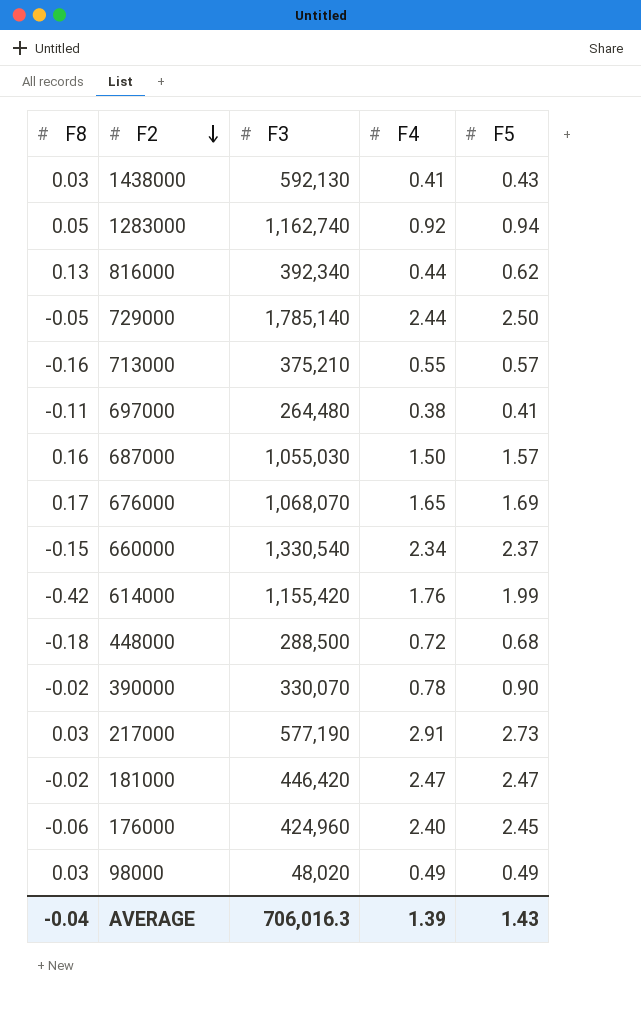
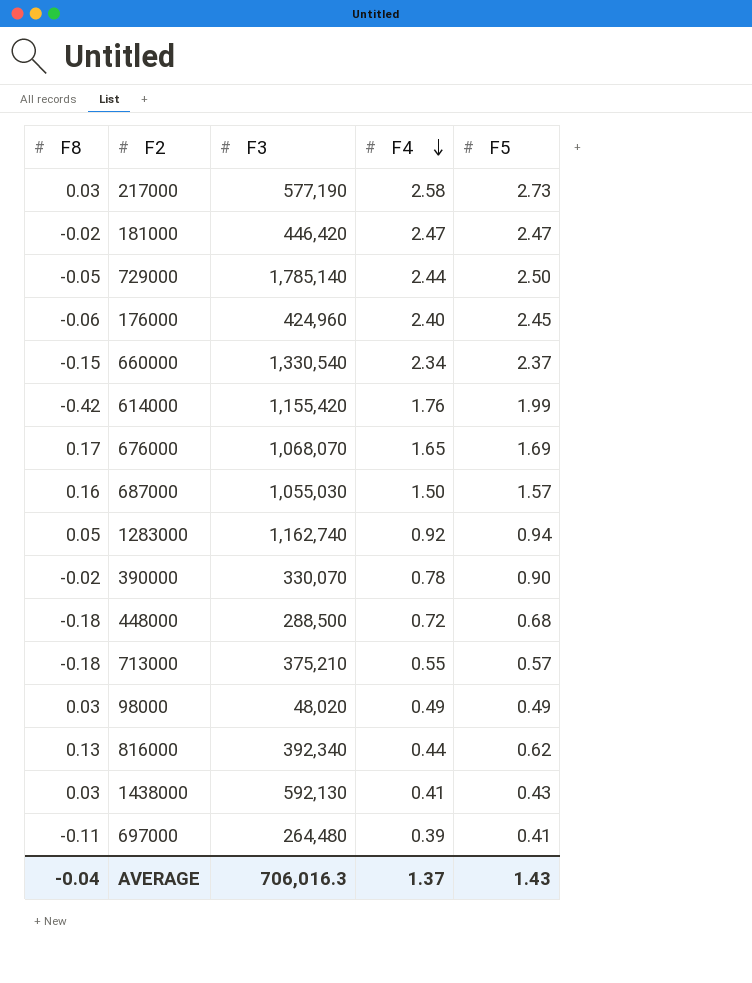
row order: F2 descending -> F4 descending
217000 | F4: 2.91 -> 2.58
713000 | F8: -0.16 -> -0.18
697000 | F4: 0.38 -> 0.39
AVERAGE | F4: 1.39 -> 1.37

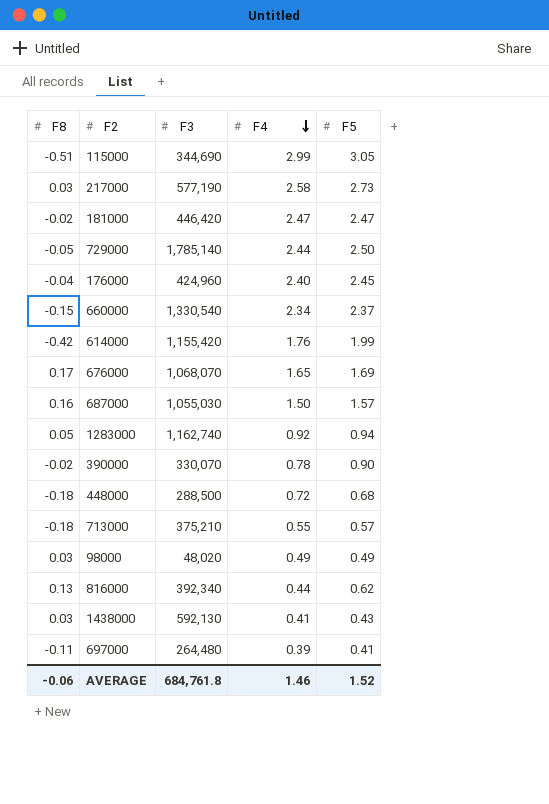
row 115000: none -> -0.51 | 344,690 | 2.99 | 3.05
176000 | F8: -0.06 -> -0.04
AVERAGE | F8: -0.04 -> -0.06
AVERAGE | F3: 706,016.3 -> 684,761.8
AVERAGE | F4: 1.37 -> 1.46
AVERAGE | F5: 1.43 -> 1.52

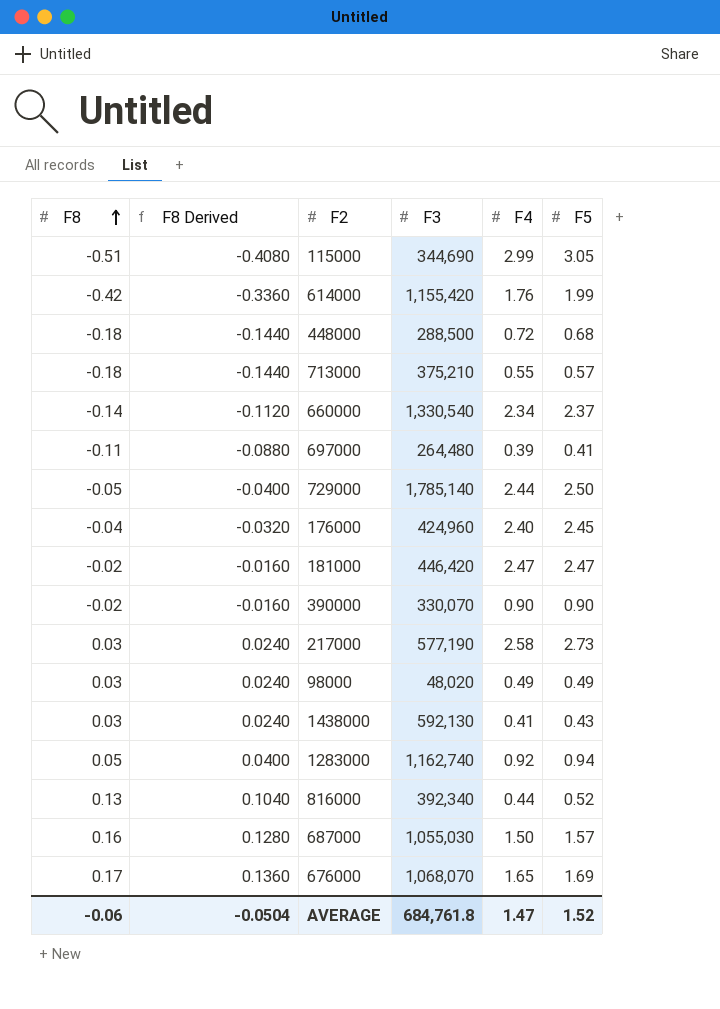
row order: F4 descending -> F8 ascending
column F8 Derived | formula: none -> [F8] * 0.8
660000 | F8: -0.15 -> -0.14
390000 | F4: 0.78 -> 0.90
816000 | F5: 0.62 -> 0.52
AVERAGE | F4: 1.46 -> 1.47

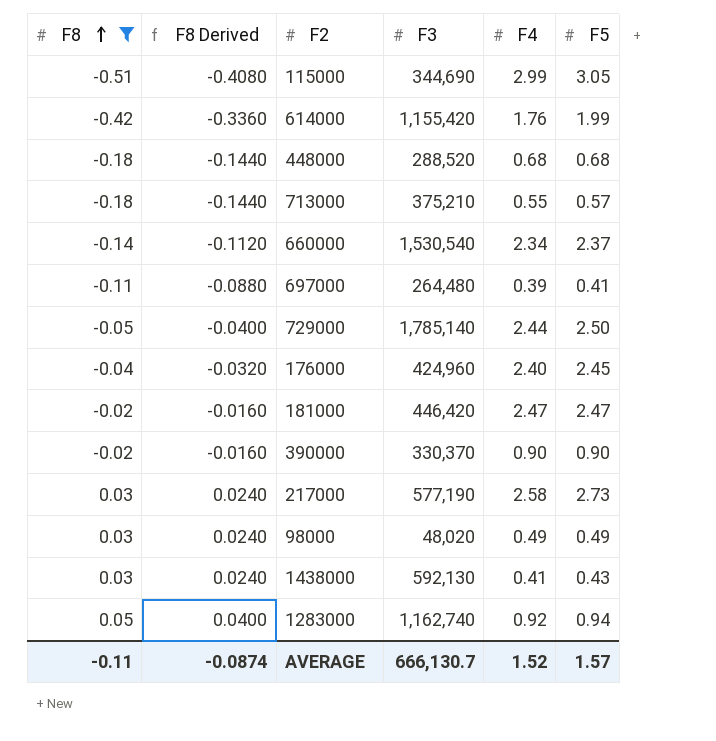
filter: none -> F8 <= 0.05
448000 | F3: 288,500 -> 288,520
448000 | F4: 0.72 -> 0.68
660000 | F3: 1,330,540 -> 1,530,540
390000 | F3: 330,070 -> 330,370
AVERAGE | F8: -0.06 -> -0.11
AVERAGE | F8 Derived: -0.0504 -> -0.0874
AVERAGE | F3: 684,761.8 -> 666,130.7
AVERAGE | F4: 1.47 -> 1.52
AVERAGE | F5: 1.52 -> 1.57

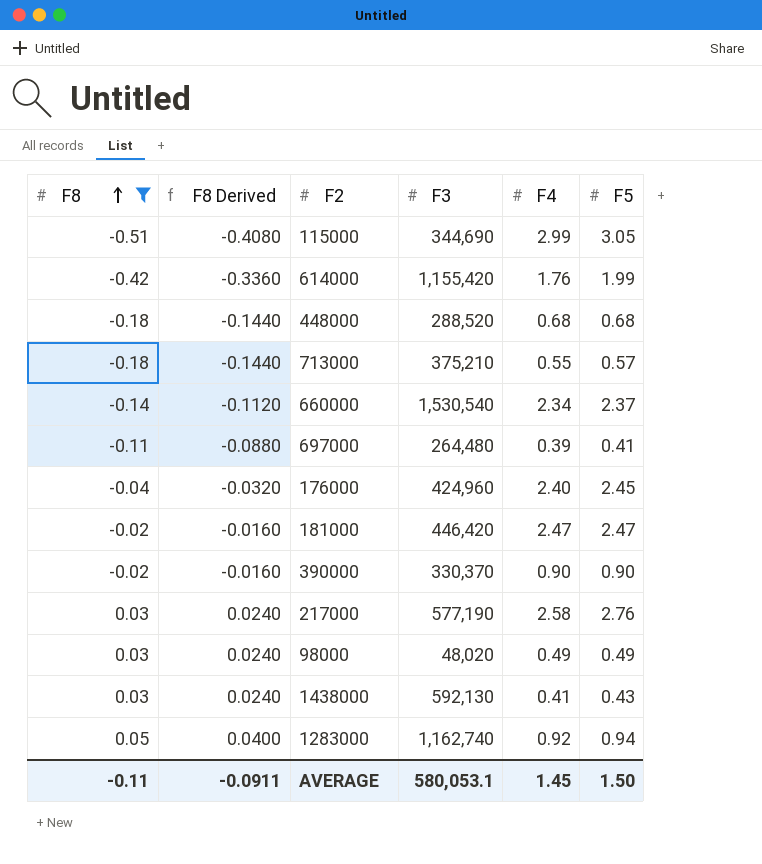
row 729000: -0.05 | -0.0400 | 1,785,140 | 2.44 | 2.50 -> none
217000 | F5: 2.73 -> 2.76
AVERAGE | F8 Derived: -0.0874 -> -0.0911
AVERAGE | F3: 666,130.7 -> 580,053.1
AVERAGE | F4: 1.52 -> 1.45
AVERAGE | F5: 1.57 -> 1.50

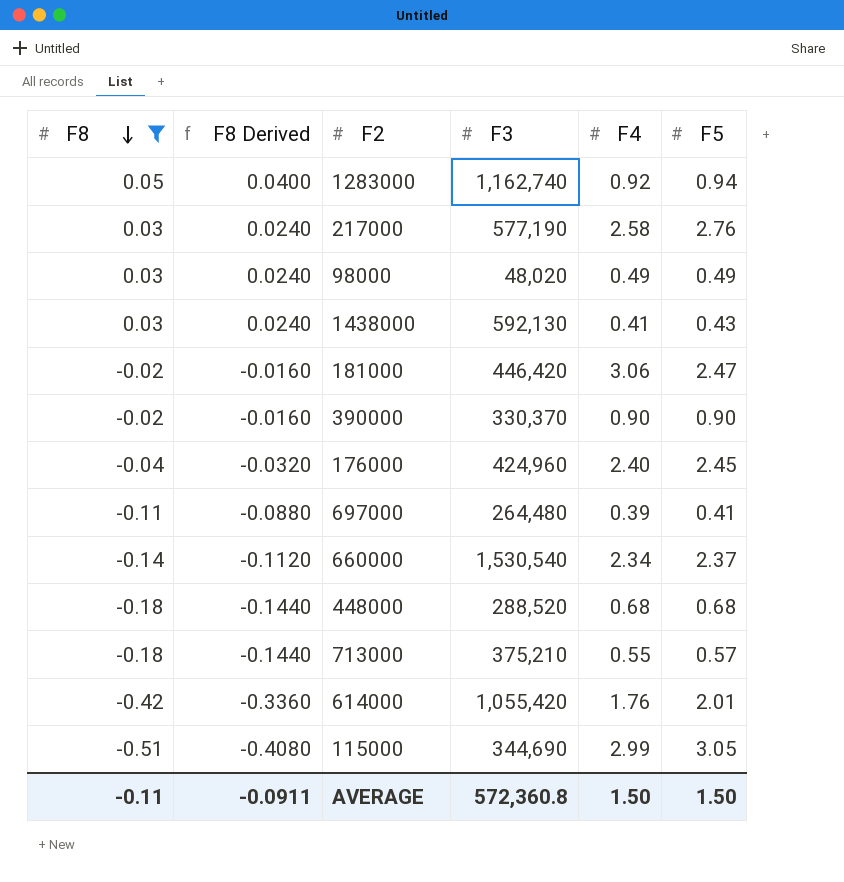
row order: F8 ascending -> F8 descending
181000 | F4: 2.47 -> 3.06
614000 | F3: 1,155,420 -> 1,055,420
614000 | F5: 1.99 -> 2.01
AVERAGE | F3: 580,053.1 -> 572,360.8
AVERAGE | F4: 1.45 -> 1.50

